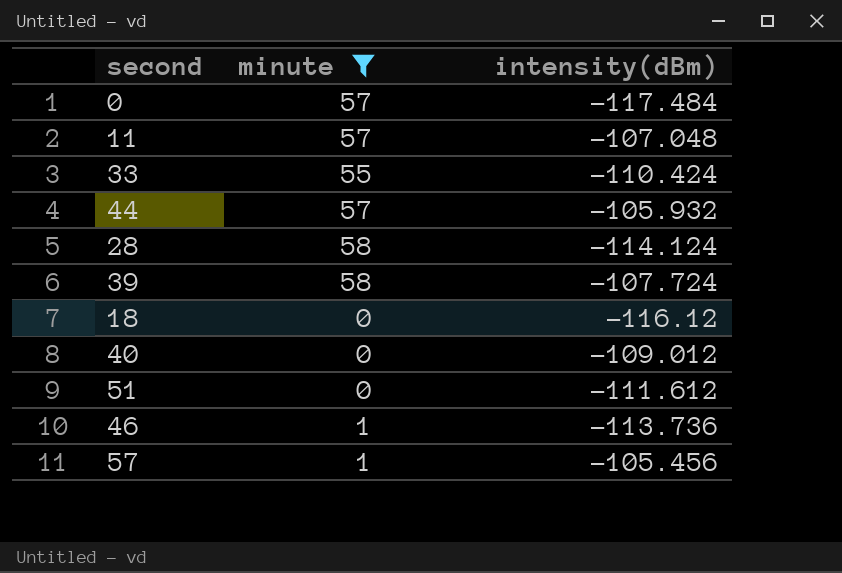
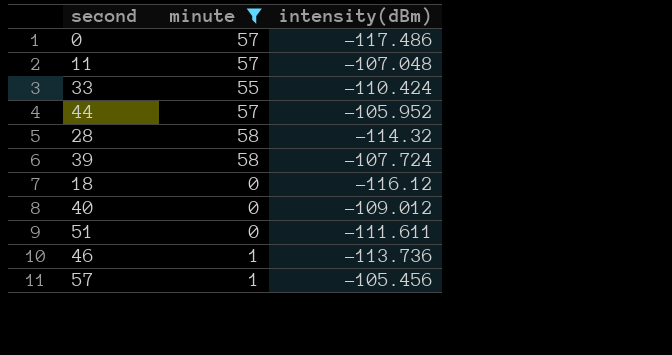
0 | intensity(dBm): -117.484 -> -117.486
44 | intensity(dBm): -105.932 -> -105.952
28 | intensity(dBm): -114.124 -> -114.32
51 | intensity(dBm): -111.612 -> -111.611

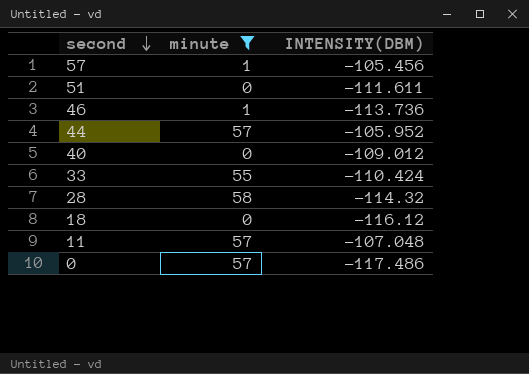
row order: none -> second descending
column name: intensity(dBm) -> INTENSITY(DBM)
row 39: 58 | -107.724 -> none

